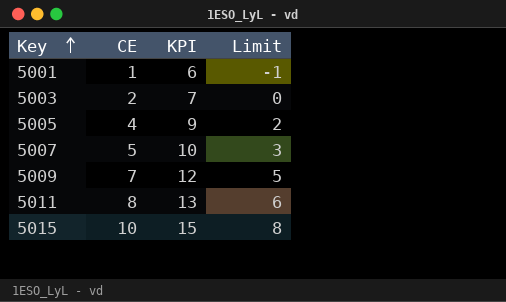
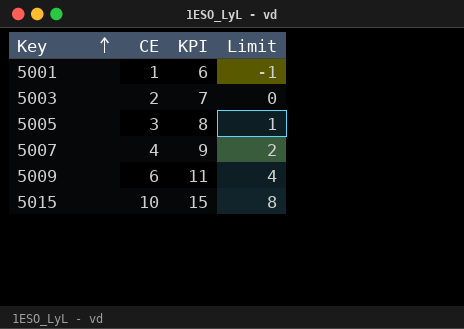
row 5011: 8 | 13 | 6 -> none
5005 | CE: 4 -> 3
5005 | KPI: 9 -> 8
5005 | Limit: 2 -> 1
5007 | CE: 5 -> 4
5007 | KPI: 10 -> 9
5007 | Limit: 3 -> 2
5009 | CE: 7 -> 6
5009 | KPI: 12 -> 11
5009 | Limit: 5 -> 4

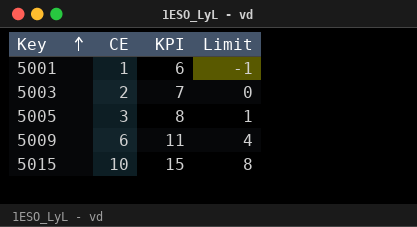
row 5007: 4 | 9 | 2 -> none

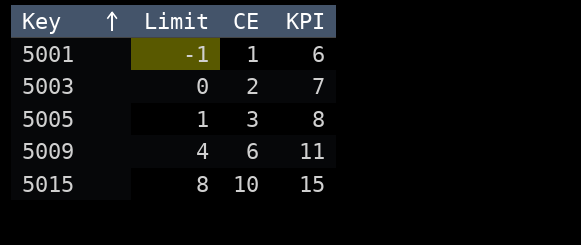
column Limit | position: 4 -> 2

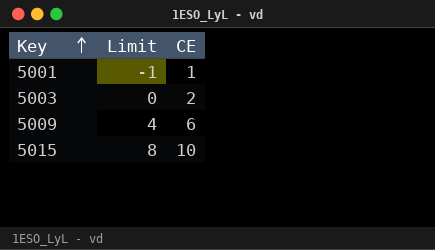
column KPI | formula: [CE] + 5 -> none
row 5005: 1 | 3 | 8 -> none

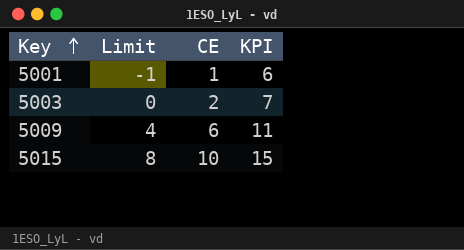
column KPI | formula: none -> [CE] + 5

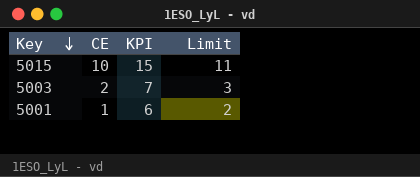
row order: Key ascending -> Key descending
column Limit | formula: [CE] - 2 -> [CE] + 1
column Limit | position: 2 -> 4
row 5009: 4 | 6 | 11 -> none

